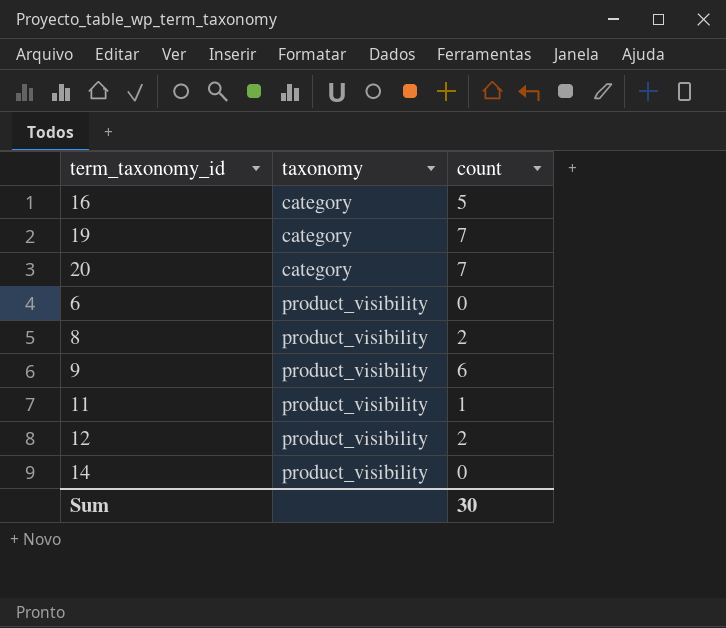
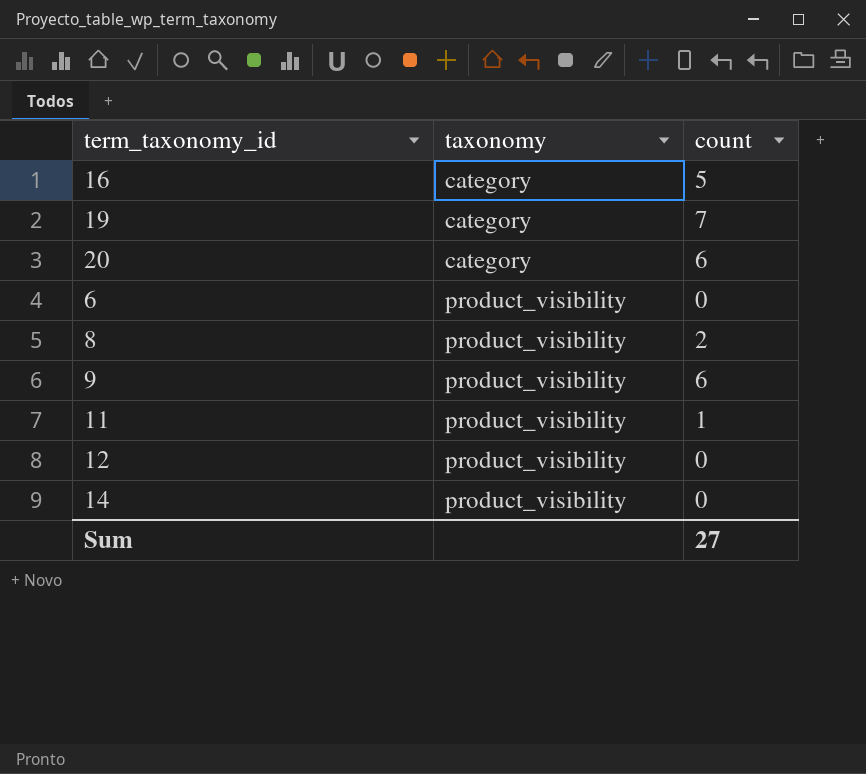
20 | count: 7 -> 6
12 | count: 2 -> 0
Sum | count: 30 -> 27

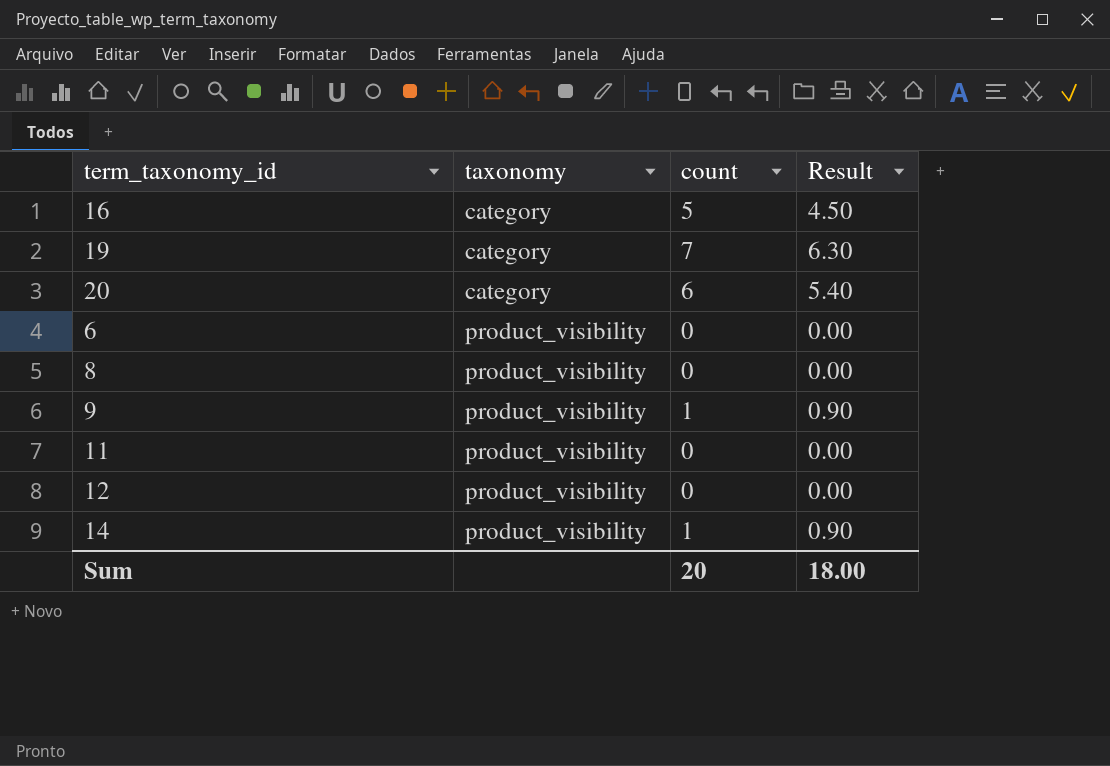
column Result | formula: none -> [count] * 0.9
8 | count: 2 -> 0
9 | count: 6 -> 1
11 | count: 1 -> 0
14 | count: 0 -> 1
Sum | count: 27 -> 20

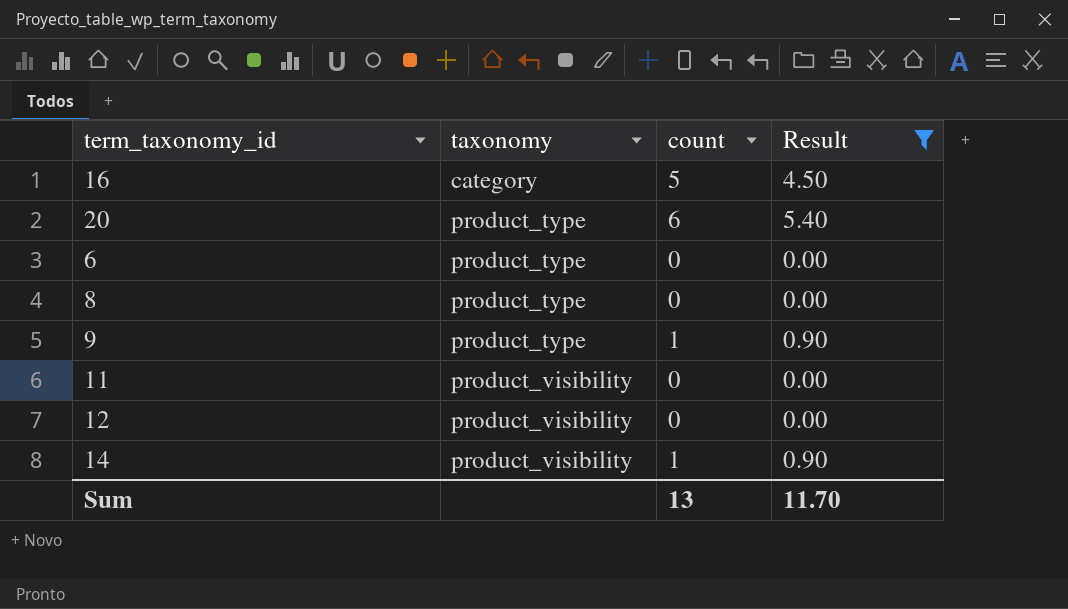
filter: none -> Result != 6.30
20 | taxonomy: category -> product_type
6 | taxonomy: product_visibility -> product_type
8 | taxonomy: product_visibility -> product_type
9 | taxonomy: product_visibility -> product_type
Sum | count: 20 -> 13
Sum | Result: 18.00 -> 11.70

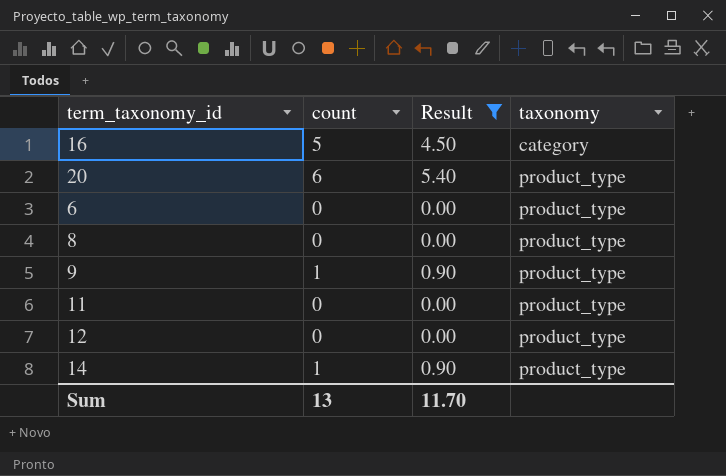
column taxonomy | position: 2 -> 4
11 | taxonomy: product_visibility -> product_type
12 | taxonomy: product_visibility -> product_type
14 | taxonomy: product_visibility -> product_type

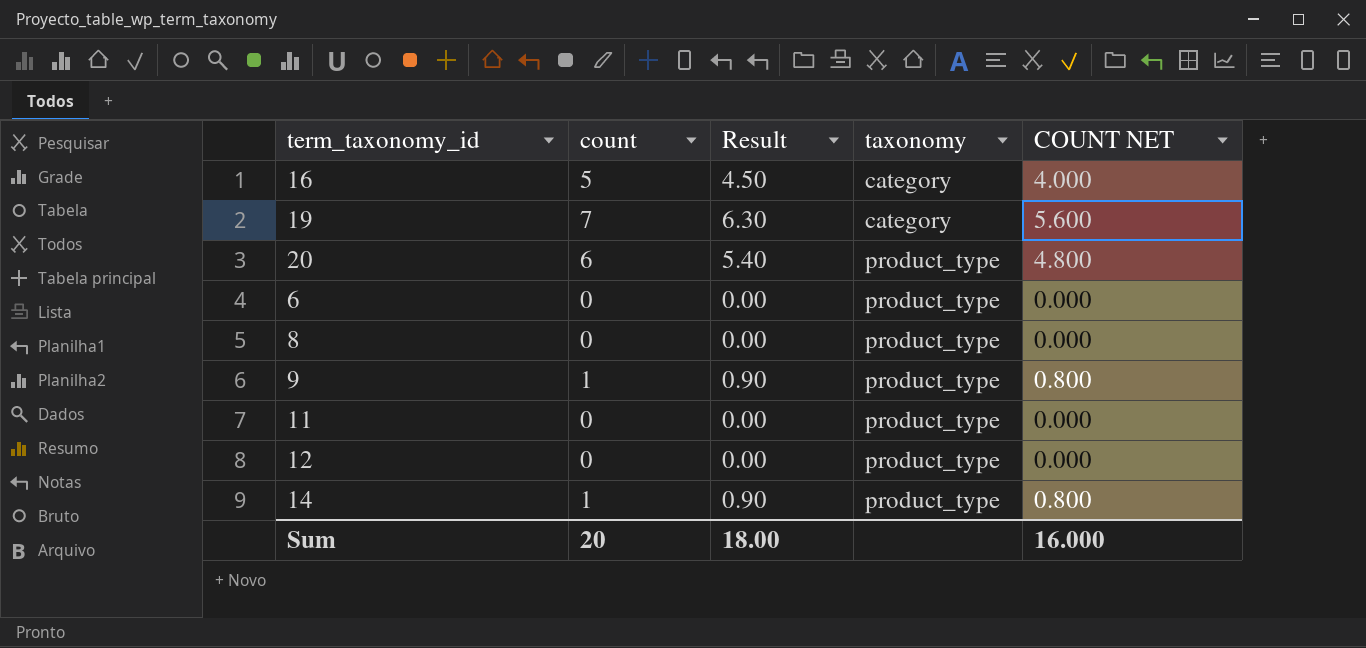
filter: Result != 6.30 -> none
column COUNT NET | formula: none -> [count] * 0.8
Sum | count: 13 -> 20
Sum | Result: 11.70 -> 18.00

